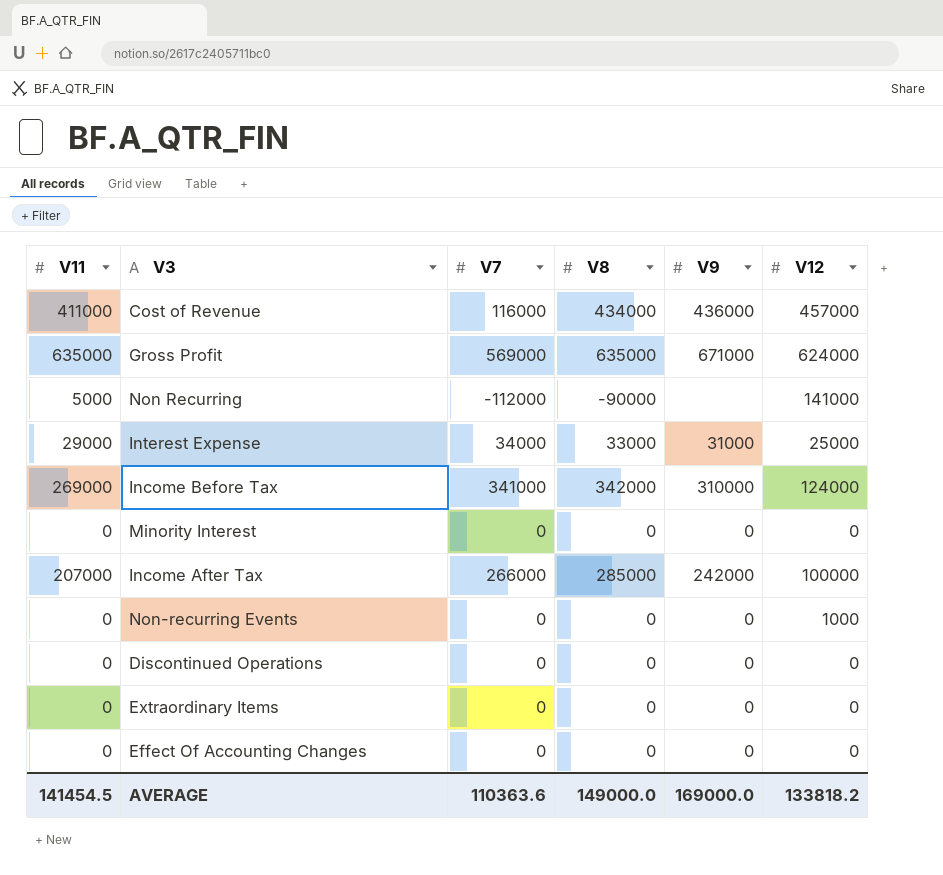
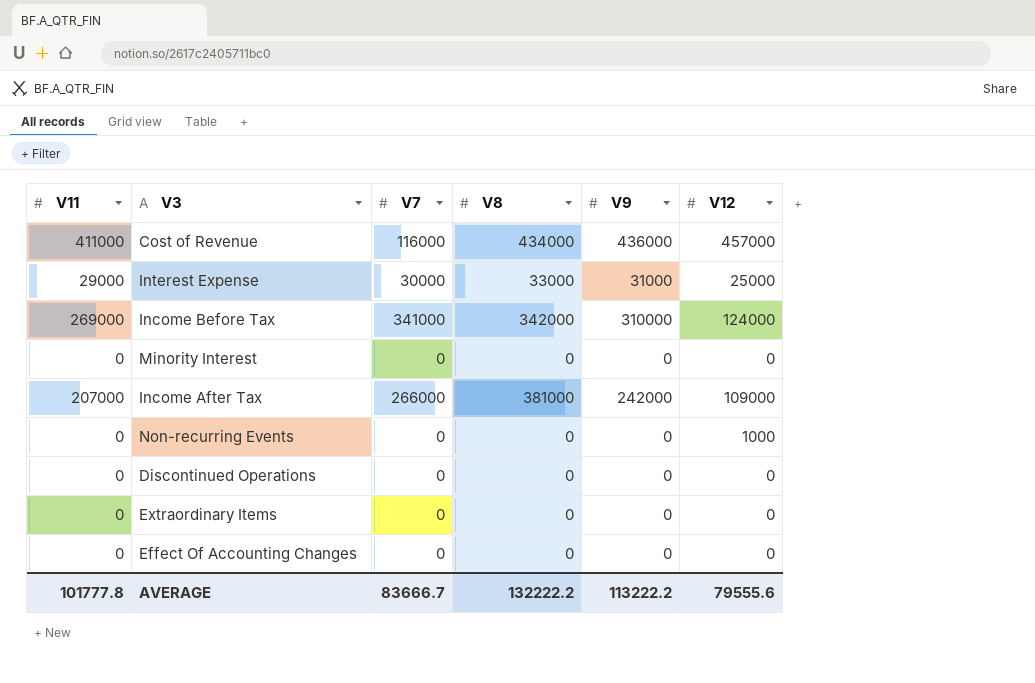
row Gross Profit: 635000 | 569000 | 635000 | 671000 | 624000 -> none
row Non Recurring: 5000 | -112000 | -90000 | none | 141000 -> none
Interest Expense | V7: 34000 -> 30000
Income After Tax | V8: 285000 -> 381000
Income After Tax | V12: 100000 -> 109000
AVERAGE | V11: 141454.5 -> 101777.8
AVERAGE | V7: 110363.6 -> 83666.7
AVERAGE | V8: 149000.0 -> 132222.2
AVERAGE | V9: 169000.0 -> 113222.2
AVERAGE | V12: 133818.2 -> 79555.6

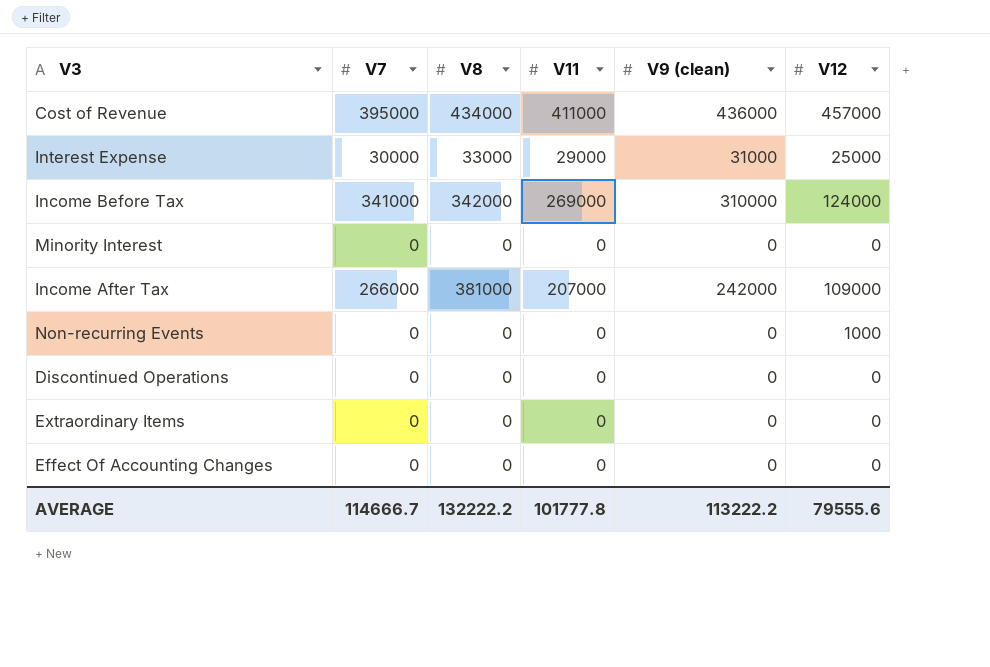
column V11 | position: 1 -> 4
column name: V9 -> V9 (clean)
Cost of Revenue | V7: 116000 -> 395000
AVERAGE | V7: 83666.7 -> 114666.7

